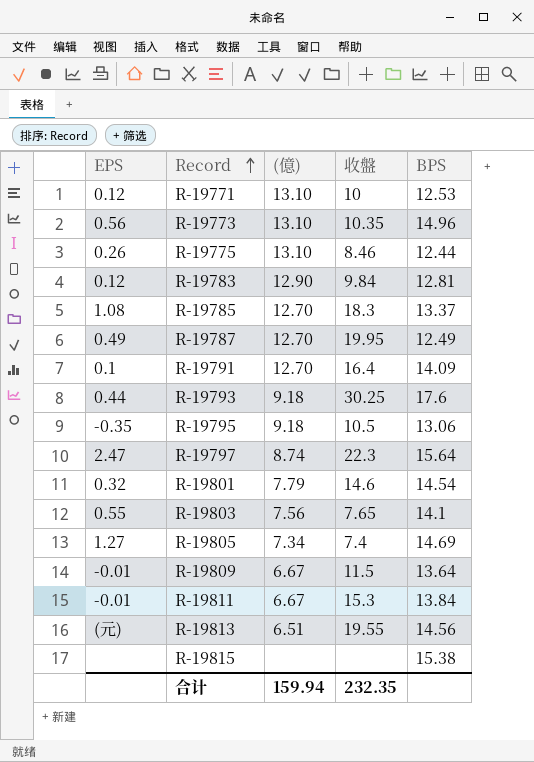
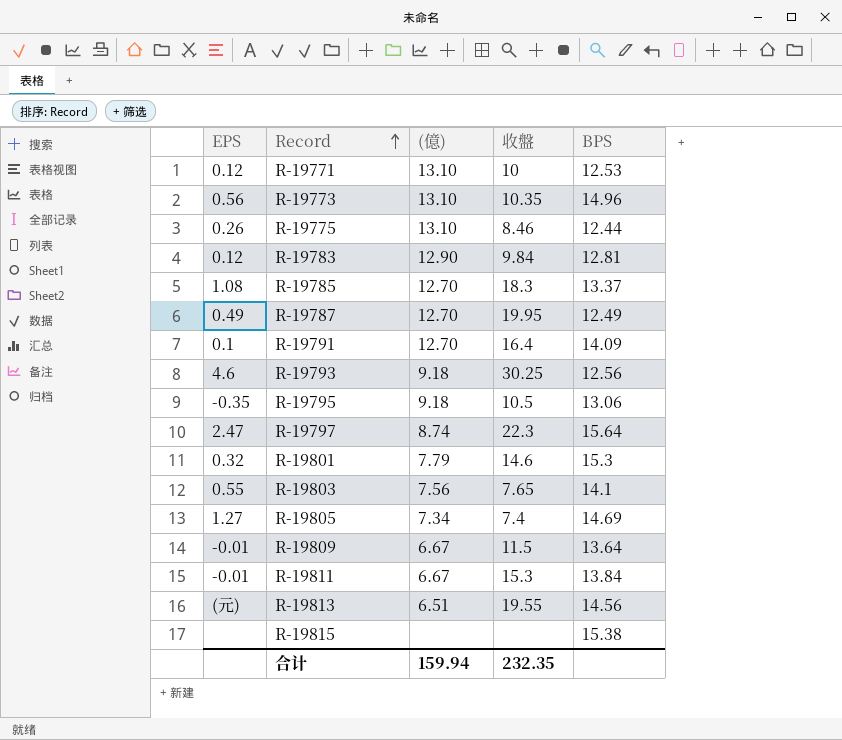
R-19793 | EPS: 0.44 -> 4.6
R-19793 | BPS: 17.6 -> 12.56
R-19801 | BPS: 14.54 -> 15.3

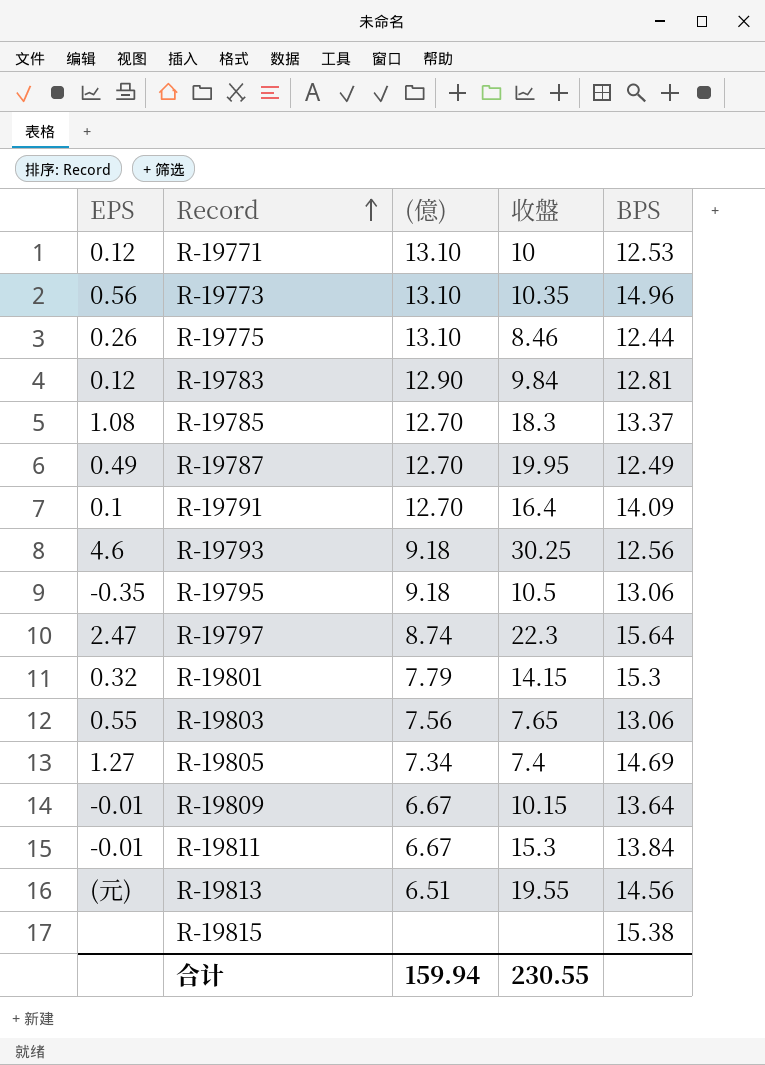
R-19801 | 收盤: 14.6 -> 14.15
R-19803 | BPS: 14.1 -> 13.06
R-19809 | 收盤: 11.5 -> 10.15
合计 | 收盤: 232.35 -> 230.55

